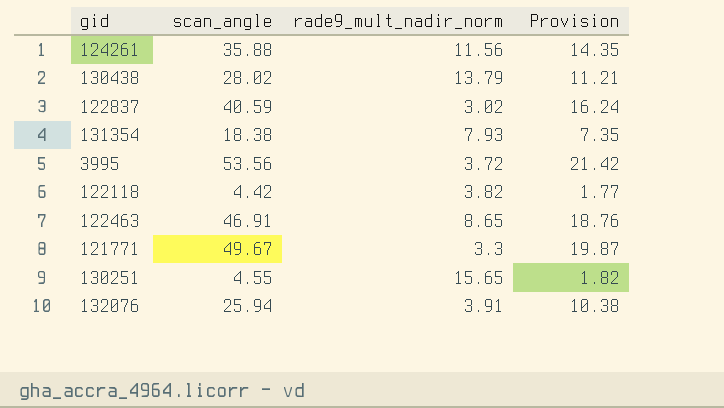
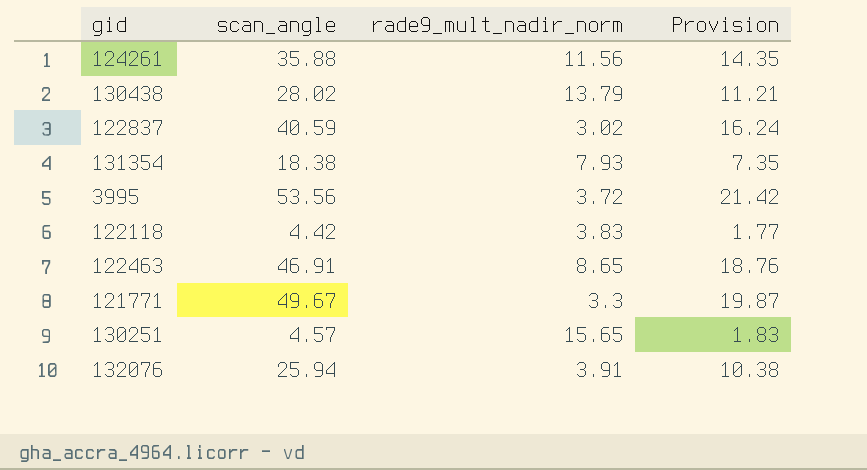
122118 | rade9_mult_nadir_norm: 3.82 -> 3.83
130251 | scan_angle: 4.55 -> 4.57
130251 | Provision: 1.82 -> 1.83

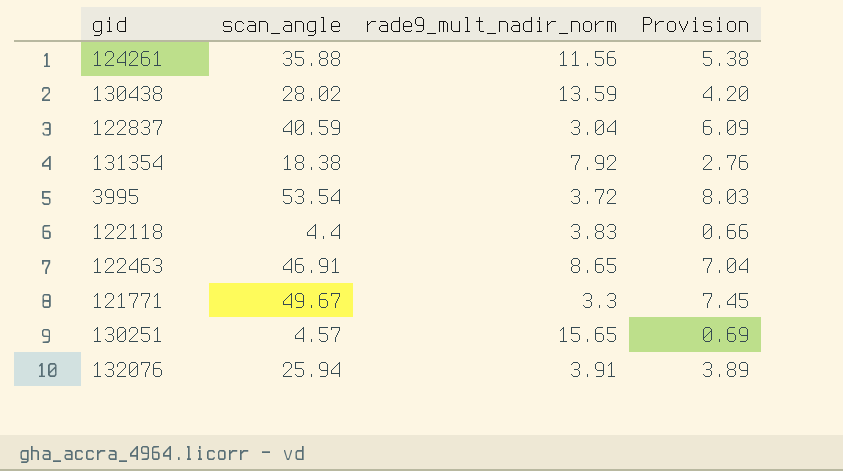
column Provision | formula: [scan_angle] * 0.4 -> [scan_angle] * 0.15
130438 | rade9_mult_nadir_norm: 13.79 -> 13.59
122837 | rade9_mult_nadir_norm: 3.02 -> 3.04
131354 | rade9_mult_nadir_norm: 7.93 -> 7.92
3995 | scan_angle: 53.56 -> 53.54
122118 | scan_angle: 4.42 -> 4.4

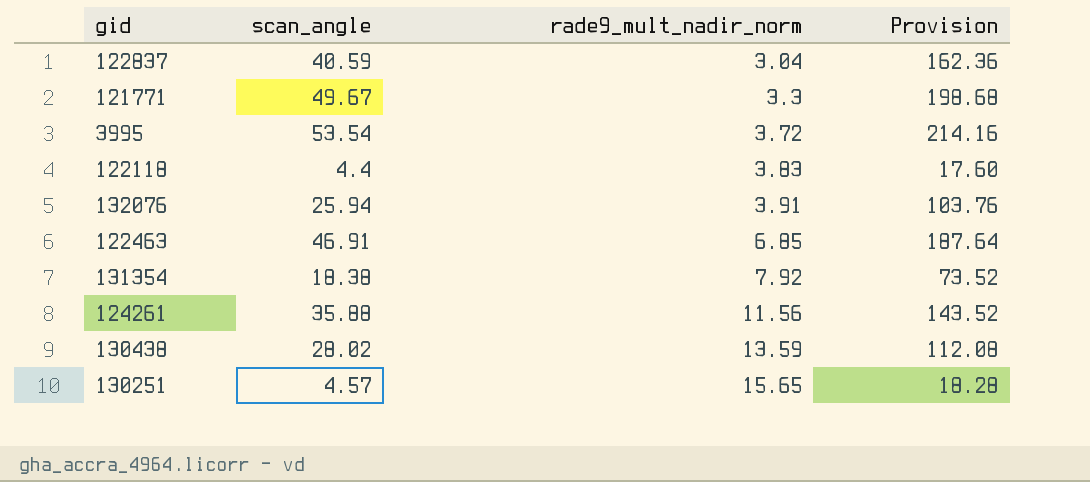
row order: none -> rade9_mult_nadir_norm ascending
column Provision | formula: [scan_angle] * 0.15 -> [scan_angle] * 4
122463 | rade9_mult_nadir_norm: 8.65 -> 6.85

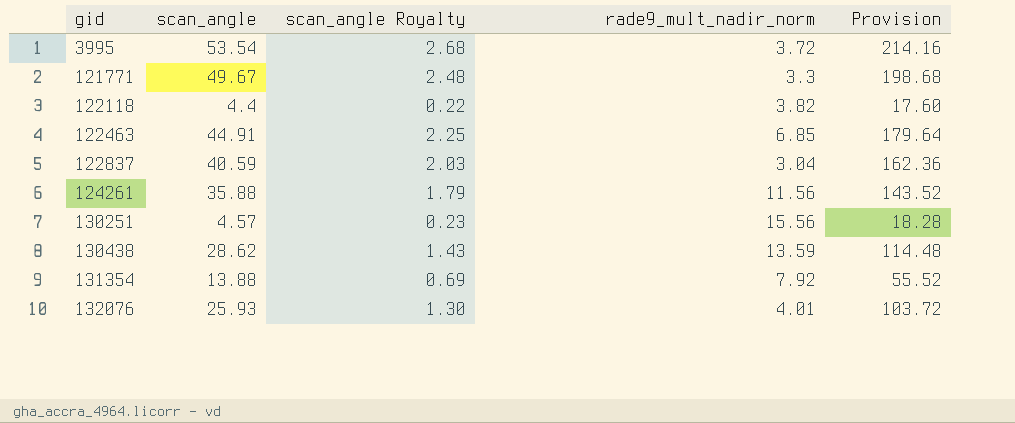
row order: rade9_mult_nadir_norm ascending -> gid ascending
column scan_angle Royalty | formula: none -> [scan_angle] * 0.05
122118 | rade9_mult_nadir_norm: 3.83 -> 3.82
122463 | scan_angle: 46.91 -> 44.91
122463 | Provision: 187.64 -> 179.64
130251 | rade9_mult_nadir_norm: 15.65 -> 15.56
130438 | scan_angle: 28.02 -> 28.62
130438 | Provision: 112.08 -> 114.48
131354 | scan_angle: 18.38 -> 13.88
131354 | Provision: 73.52 -> 55.52
132076 | scan_angle: 25.94 -> 25.93
132076 | rade9_mult_nadir_norm: 3.91 -> 4.01
132076 | Provision: 103.76 -> 103.72

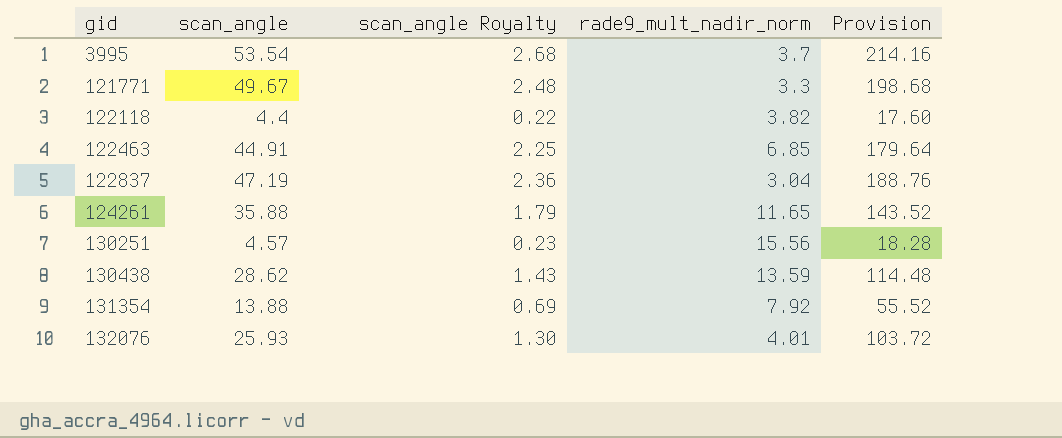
3995 | rade9_mult_nadir_norm: 3.72 -> 3.7
122837 | scan_angle: 40.59 -> 47.19
122837 | scan_angle Royalty: 2.03 -> 2.36
122837 | Provision: 162.36 -> 188.76
124261 | rade9_mult_nadir_norm: 11.56 -> 11.65

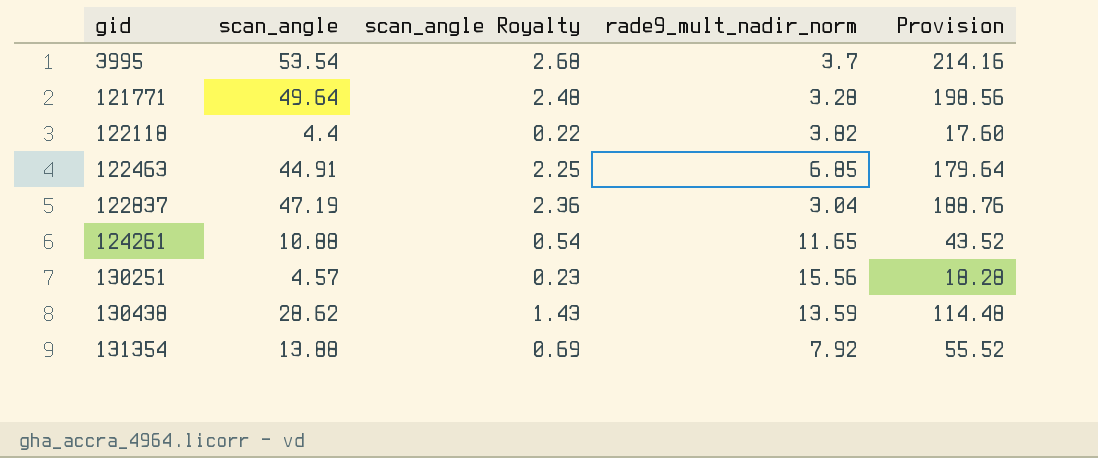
row 132076: 25.93 | 1.30 | 4.01 | 103.72 -> none
121771 | scan_angle: 49.67 -> 49.64
121771 | rade9_mult_nadir_norm: 3.3 -> 3.28
121771 | Provision: 198.68 -> 198.56
124261 | scan_angle: 35.88 -> 10.88
124261 | scan_angle Royalty: 1.79 -> 0.54
124261 | Provision: 143.52 -> 43.52

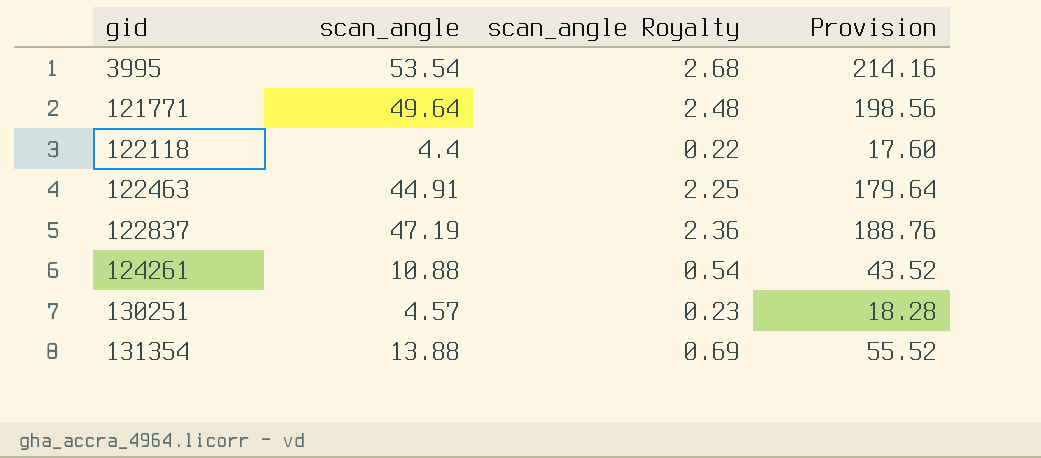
column rade9_mult_nadir_norm | position: 4 -> none
row 130438: 28.62 | 1.43 | 13.59 | 114.48 -> none

